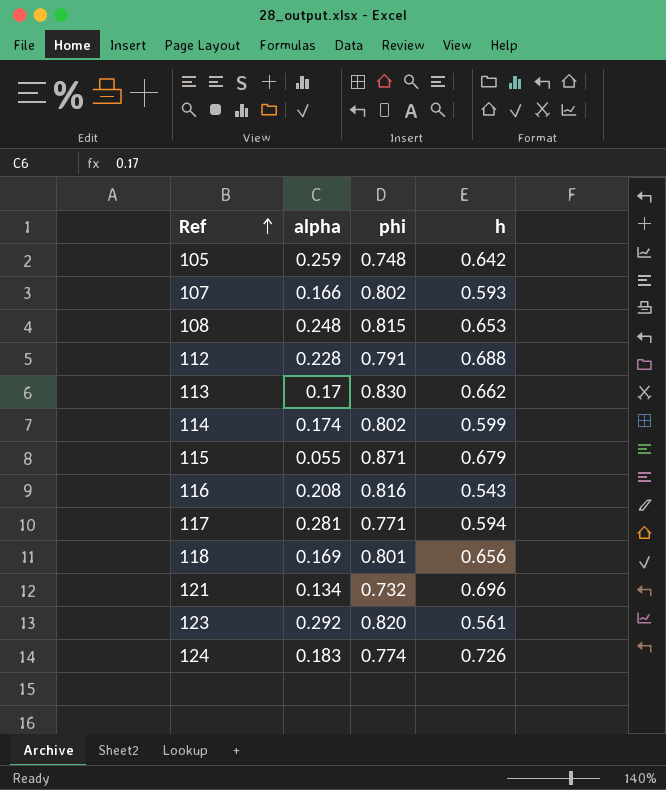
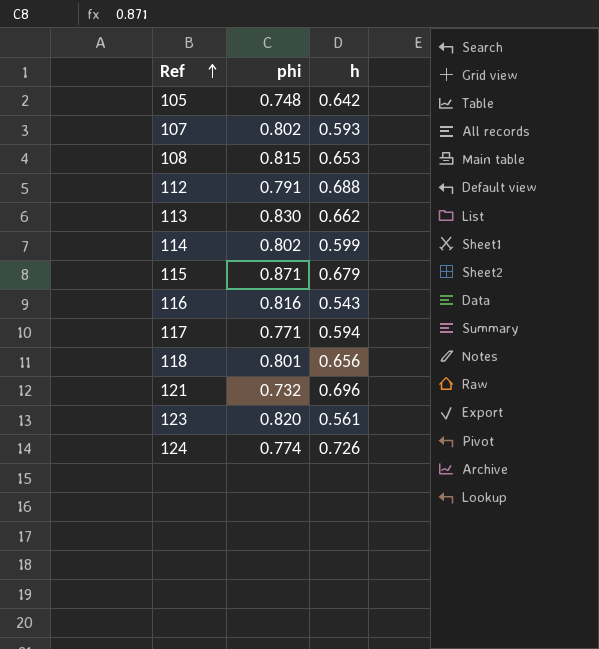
column alpha | position: 2 -> none

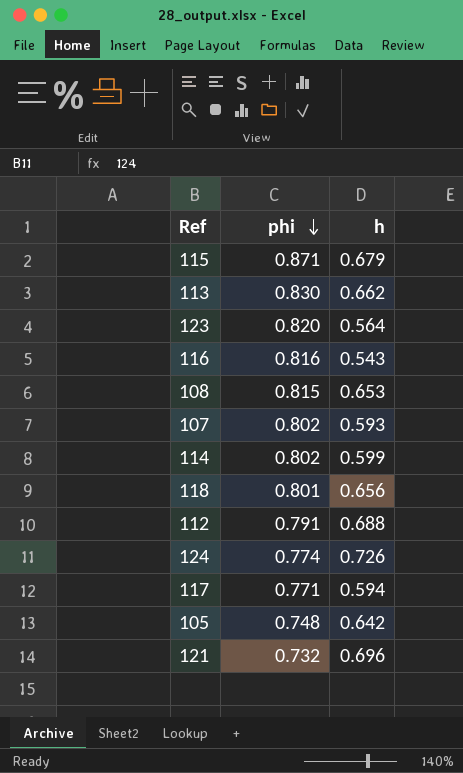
row order: Ref ascending -> phi descending
123 | h: 0.561 -> 0.564

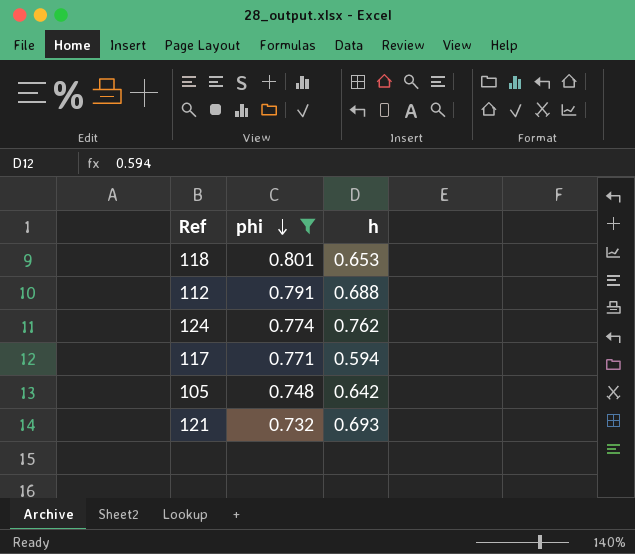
filter: none -> phi <= 0.801
118 | h: 0.656 -> 0.653
124 | h: 0.726 -> 0.762
121 | h: 0.696 -> 0.693

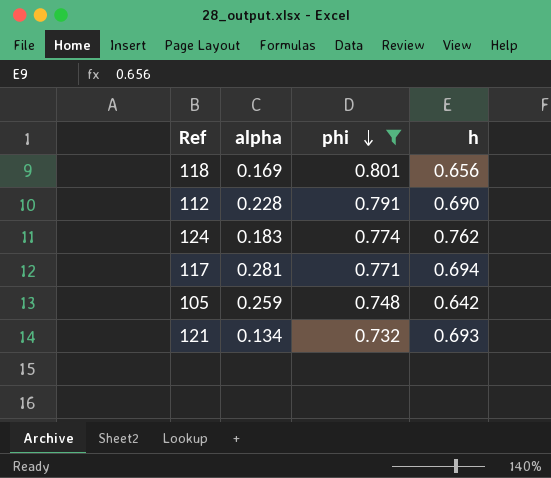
column alpha | position: none -> 2
118 | h: 0.653 -> 0.656
112 | h: 0.688 -> 0.690
117 | h: 0.594 -> 0.694

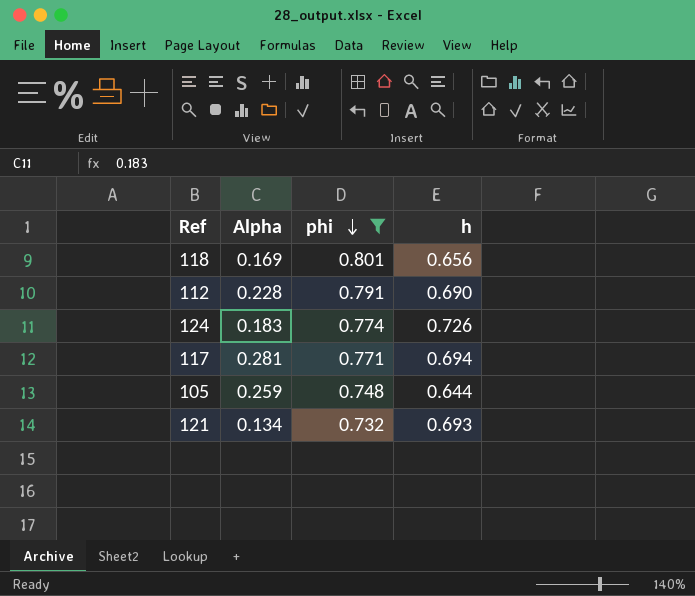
column name: alpha -> Alpha
124 | h: 0.762 -> 0.726
105 | h: 0.642 -> 0.644

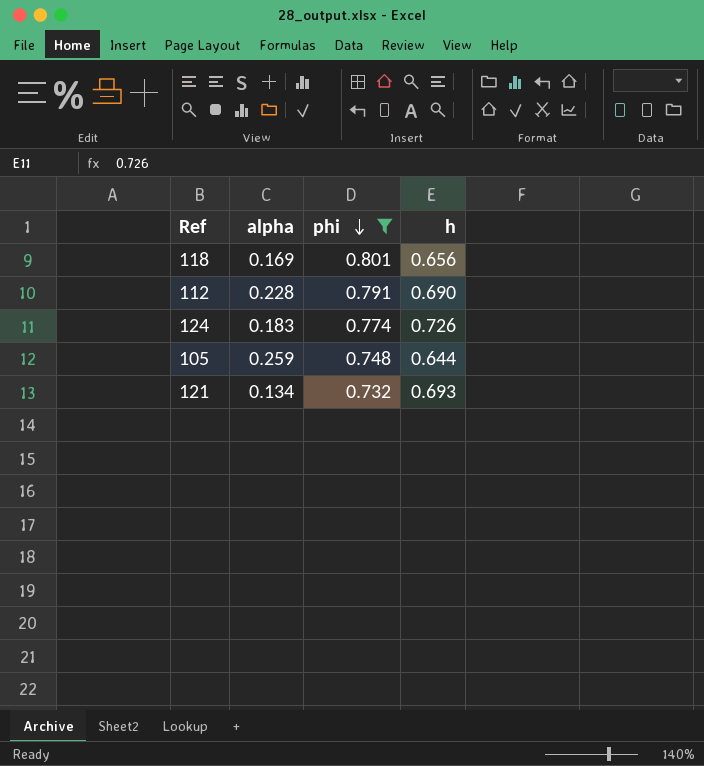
column name: Alpha -> alpha
row 117: 0.281 | 0.771 | 0.694 -> none

